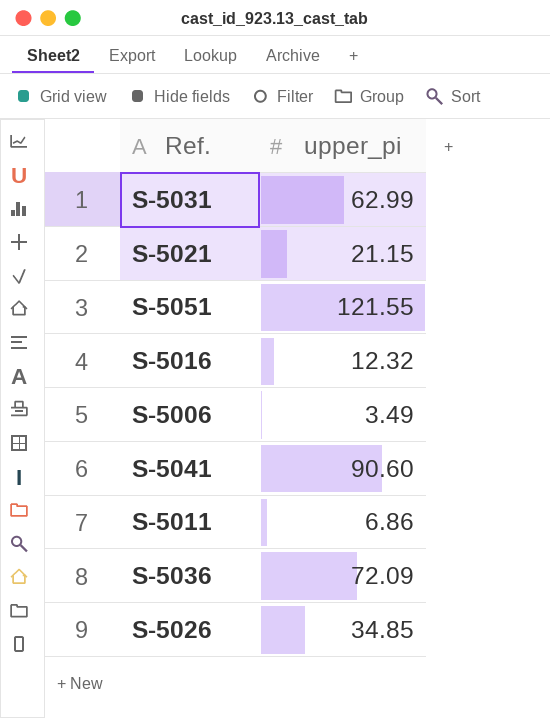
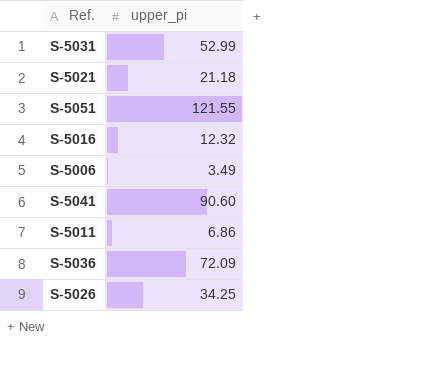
S-5031 | upper_pi: 62.99 -> 52.99
S-5021 | upper_pi: 21.15 -> 21.18
S-5026 | upper_pi: 34.85 -> 34.25

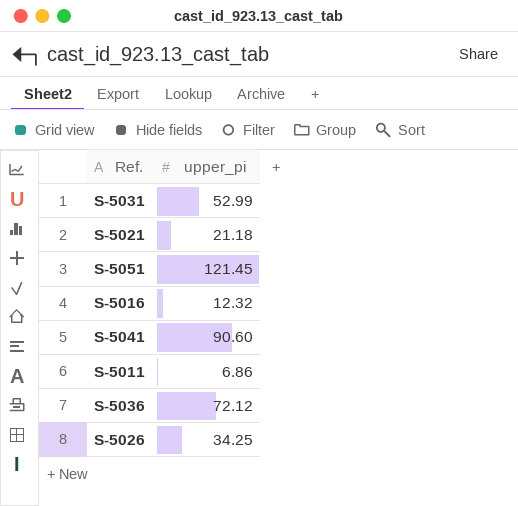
row S-5006: 3.49 -> none
S-5051 | upper_pi: 121.55 -> 121.45
S-5036 | upper_pi: 72.09 -> 72.12

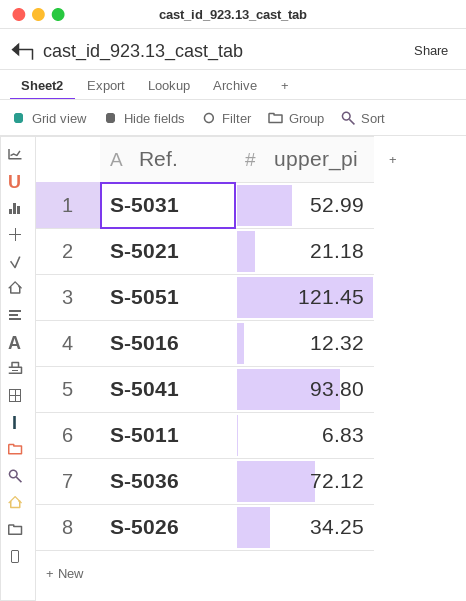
S-5041 | upper_pi: 90.60 -> 93.80
S-5011 | upper_pi: 6.86 -> 6.83

